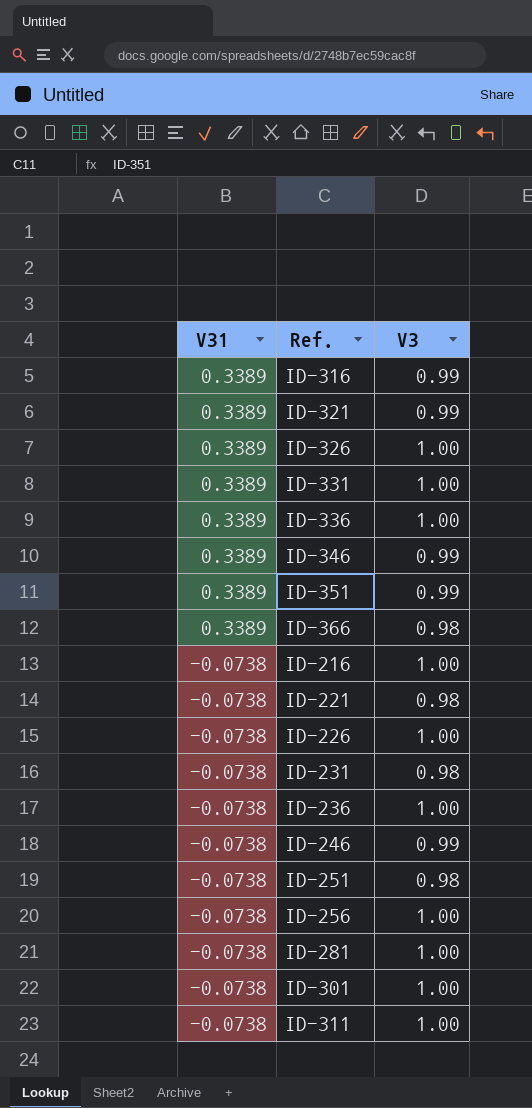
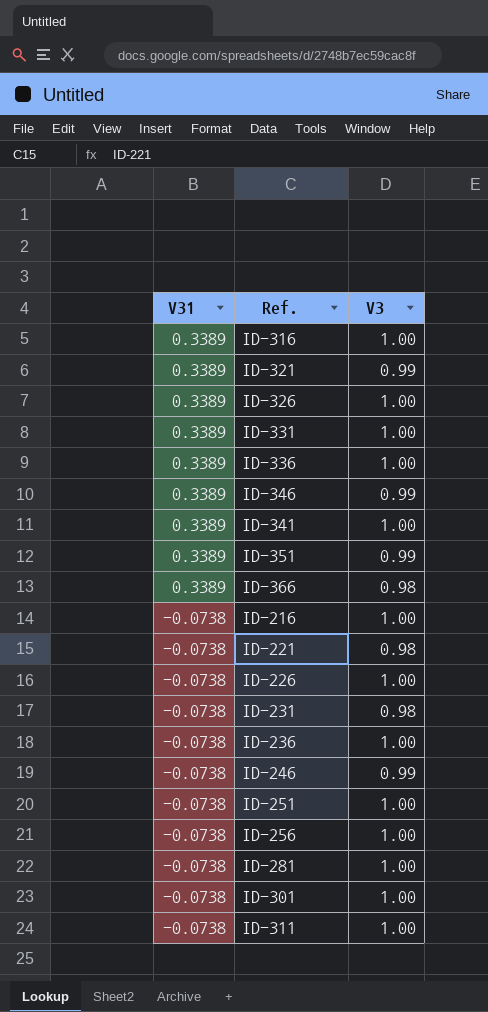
ID-316 | V3: 0.99 -> 1.00
row ID-341: none -> 0.3389 | 1.00
ID-251 | V3: 0.98 -> 1.00

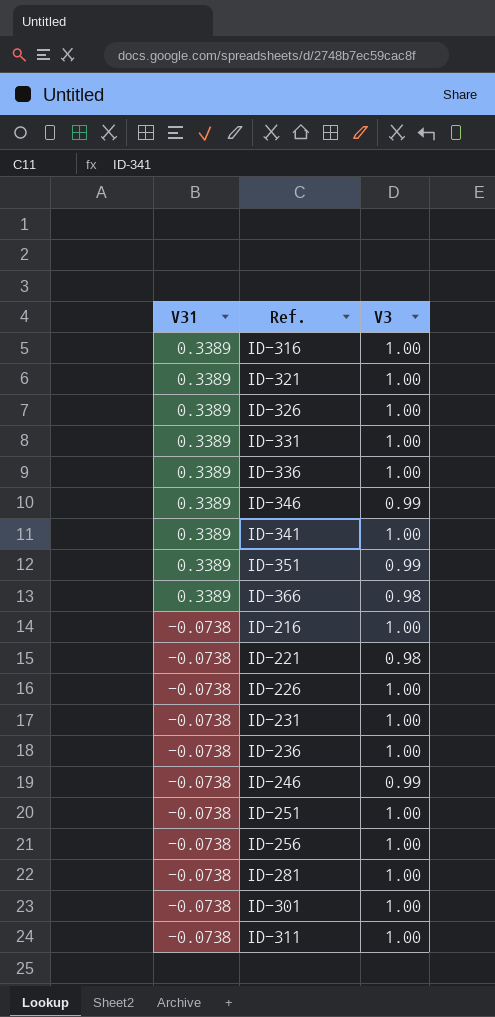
ID-321 | V3: 0.99 -> 1.00
ID-231 | V3: 0.98 -> 1.00

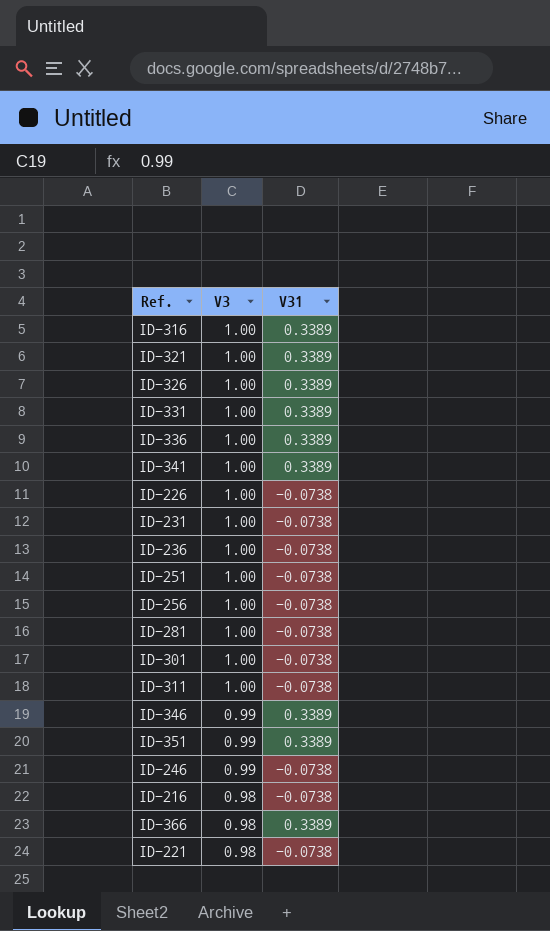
row order: V31 descending -> V3 descending
column V31 | position: 1 -> 3
ID-216 | V3: 1.00 -> 0.98

